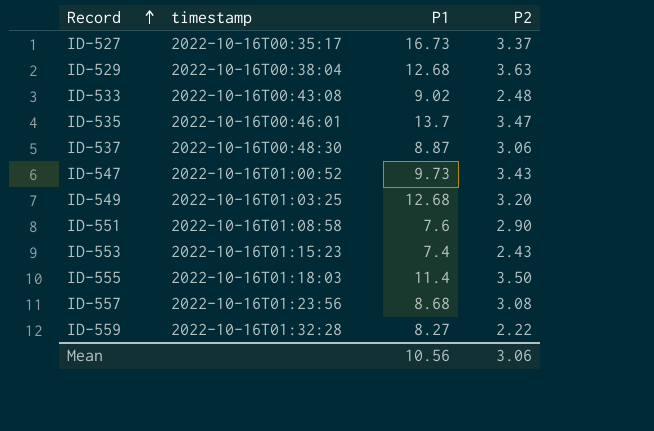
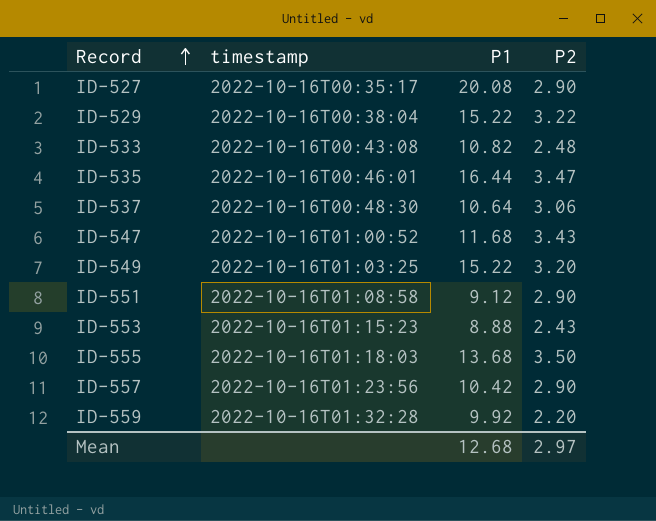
ID-527 | P1: 16.73 -> 20.08
ID-527 | P2: 3.37 -> 2.90
ID-529 | P1: 12.68 -> 15.22
ID-529 | P2: 3.63 -> 3.22
ID-533 | P1: 9.02 -> 10.82
ID-535 | P1: 13.7 -> 16.44
ID-537 | P1: 8.87 -> 10.64
ID-547 | P1: 9.73 -> 11.68
ID-549 | P1: 12.68 -> 15.22
ID-551 | P1: 7.6 -> 9.12
ID-553 | P1: 7.4 -> 8.88
ID-555 | P1: 11.4 -> 13.68
ID-557 | P1: 8.68 -> 10.42
ID-557 | P2: 3.08 -> 2.90
ID-559 | P1: 8.27 -> 9.92
ID-559 | P2: 2.22 -> 2.20
Mean | P1: 10.56 -> 12.68
Mean | P2: 3.06 -> 2.97

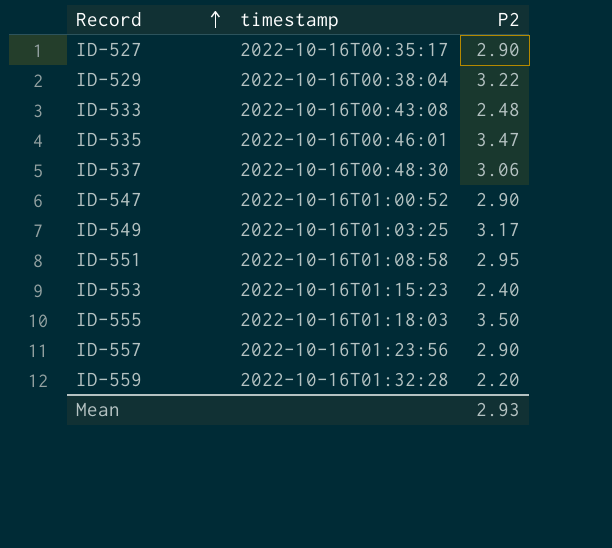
column P1 | position: 3 -> none
ID-547 | P2: 3.43 -> 2.90
ID-549 | P2: 3.20 -> 3.17
ID-551 | P2: 2.90 -> 2.95
ID-553 | P2: 2.43 -> 2.40
Mean | P2: 2.97 -> 2.93

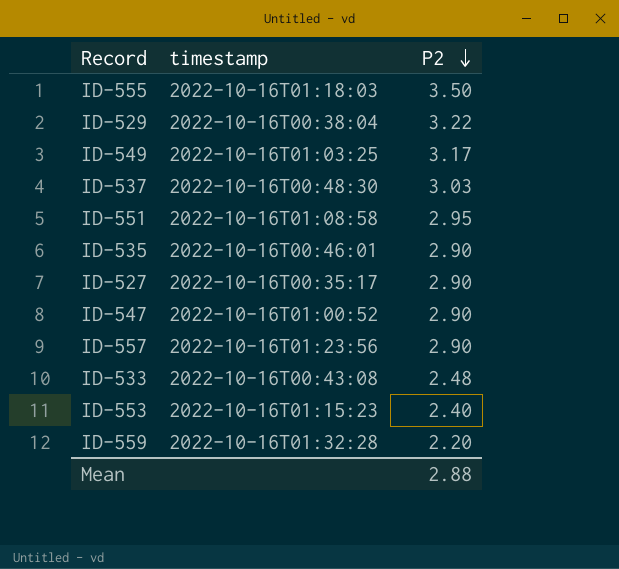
row order: Record ascending -> P2 descending
ID-537 | P2: 3.06 -> 3.03
ID-535 | P2: 3.47 -> 2.90
Mean | P2: 2.93 -> 2.88

